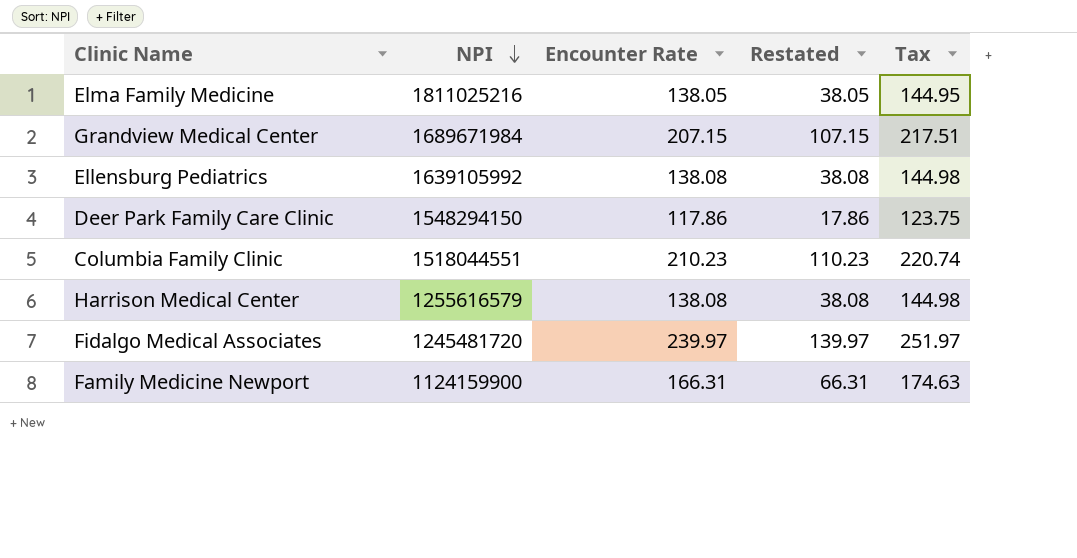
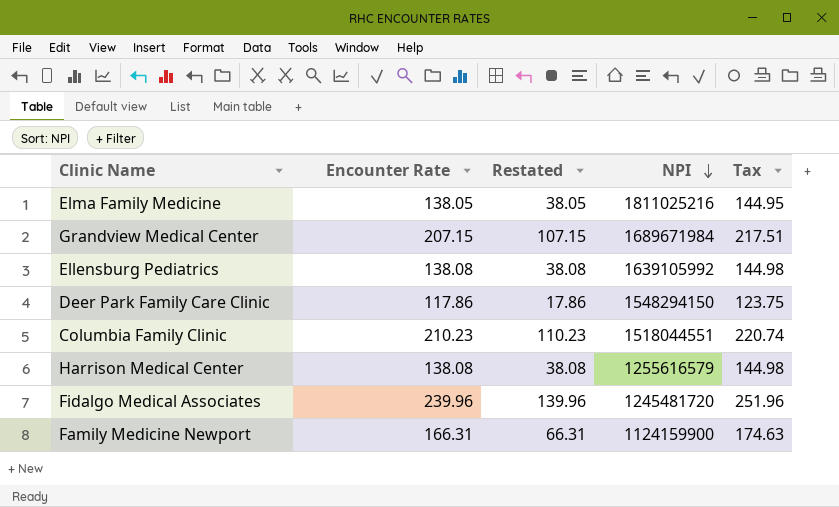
column NPI | position: 2 -> 4
Fidalgo Medical Associates | Encounter Rate: 239.97 -> 239.96
Fidalgo Medical Associates | Restated: 139.97 -> 139.96
Fidalgo Medical Associates | Tax: 251.97 -> 251.96

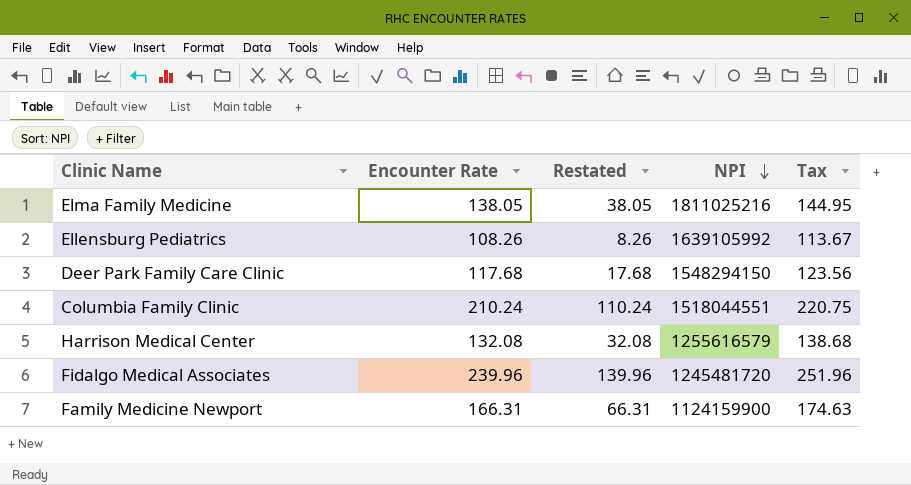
row Grandview Medical Center: 207.15 | 107.15 | 1689671984 | 217.51 -> none
Ellensburg Pediatrics | Encounter Rate: 138.08 -> 108.26
Ellensburg Pediatrics | Restated: 38.08 -> 8.26
Ellensburg Pediatrics | Tax: 144.98 -> 113.67
Deer Park Family Care Clinic | Encounter Rate: 117.86 -> 117.68
Deer Park Family Care Clinic | Restated: 17.86 -> 17.68
Deer Park Family Care Clinic | Tax: 123.75 -> 123.56
Columbia Family Clinic | Encounter Rate: 210.23 -> 210.24
Columbia Family Clinic | Restated: 110.23 -> 110.24
Columbia Family Clinic | Tax: 220.74 -> 220.75
Harrison Medical Center | Encounter Rate: 138.08 -> 132.08
Harrison Medical Center | Restated: 38.08 -> 32.08
Harrison Medical Center | Tax: 144.98 -> 138.68

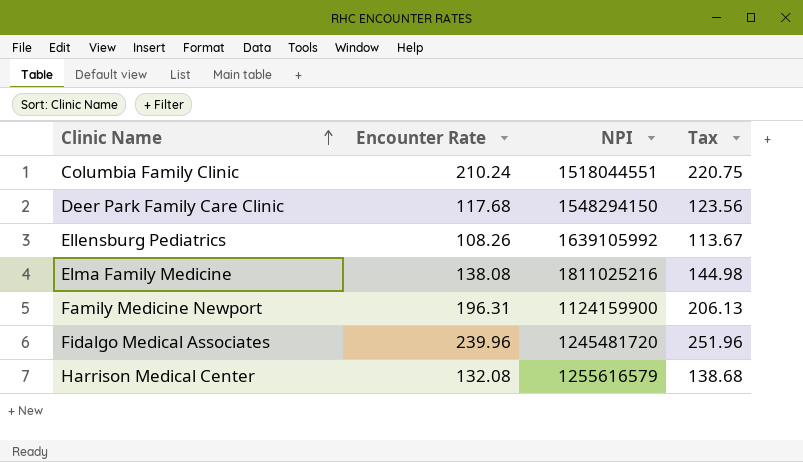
row order: NPI descending -> Clinic Name ascending
column Restated | formula: [Encounter Rate] - 100 -> none
Elma Family Medicine | Encounter Rate: 138.05 -> 138.08
Elma Family Medicine | Tax: 144.95 -> 144.98
Family Medicine Newport | Encounter Rate: 166.31 -> 196.31
Family Medicine Newport | Tax: 174.63 -> 206.13

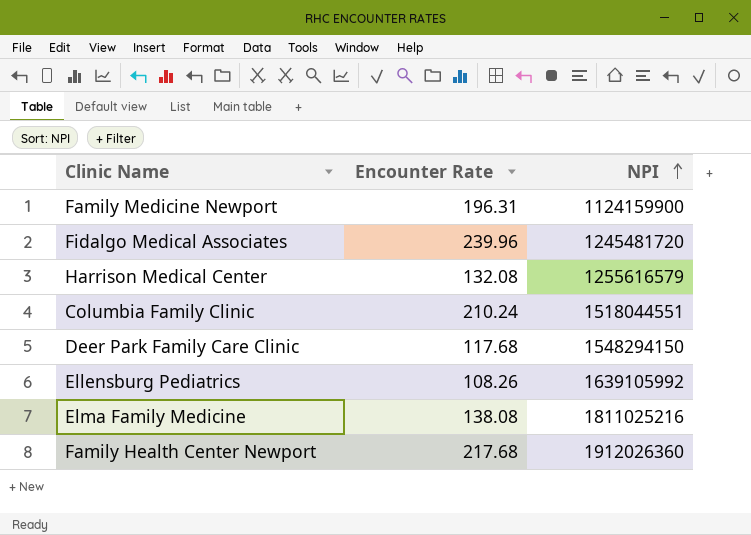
row order: Clinic Name ascending -> NPI ascending
column Tax | formula: [Encounter Rate] * 1.05 -> none
row Family Health Center Newport: none -> 217.68 | 1912026360

